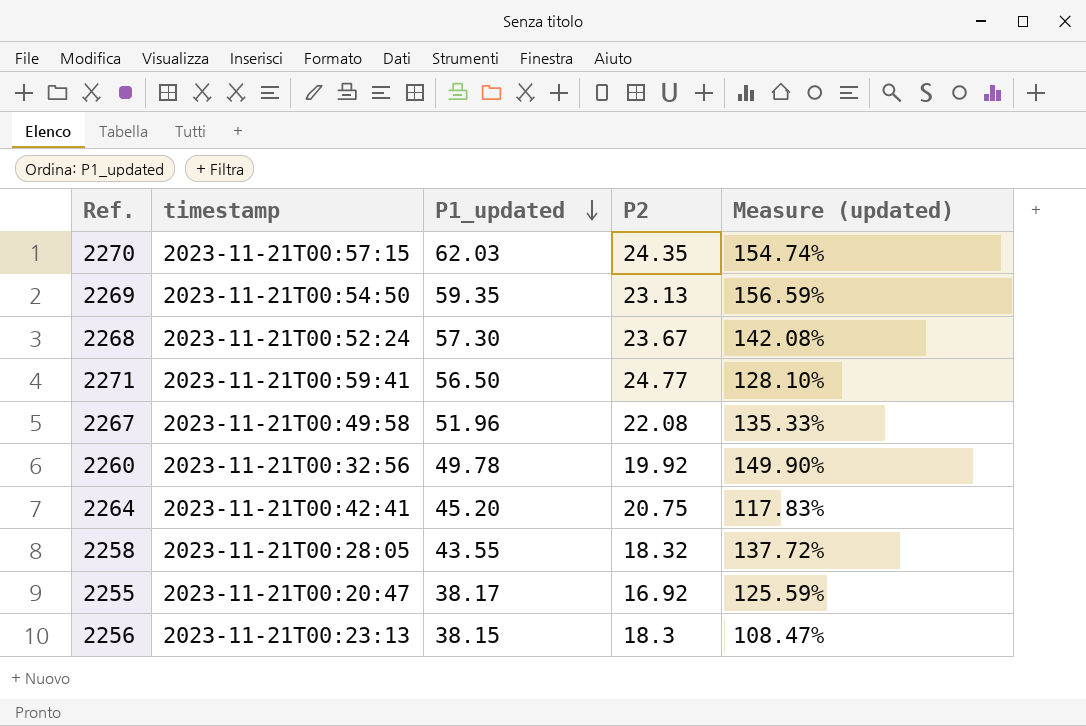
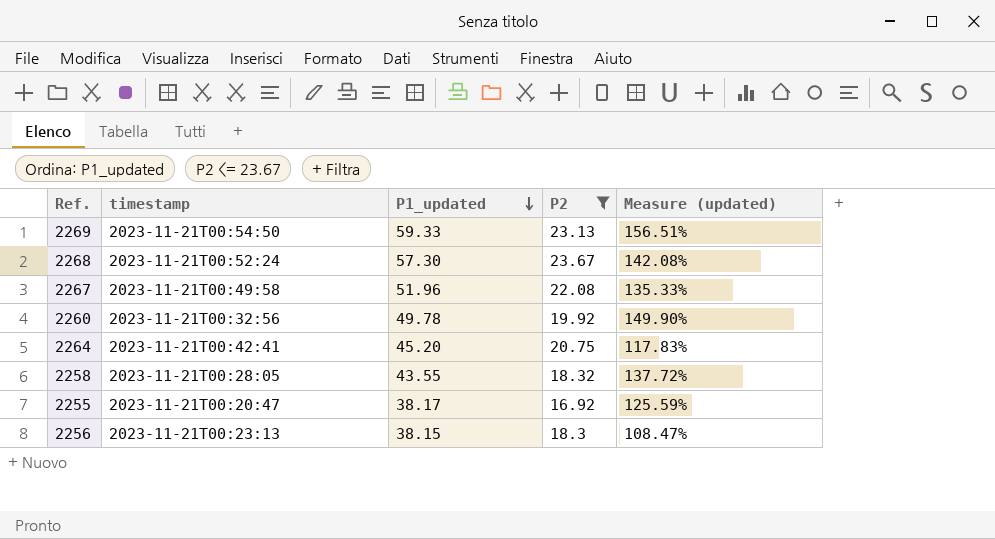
filter: none -> P2 <= 23.67
2269 | P1_updated: 59.35 -> 59.33
2269 | Measure (updated): 156.59% -> 156.51%

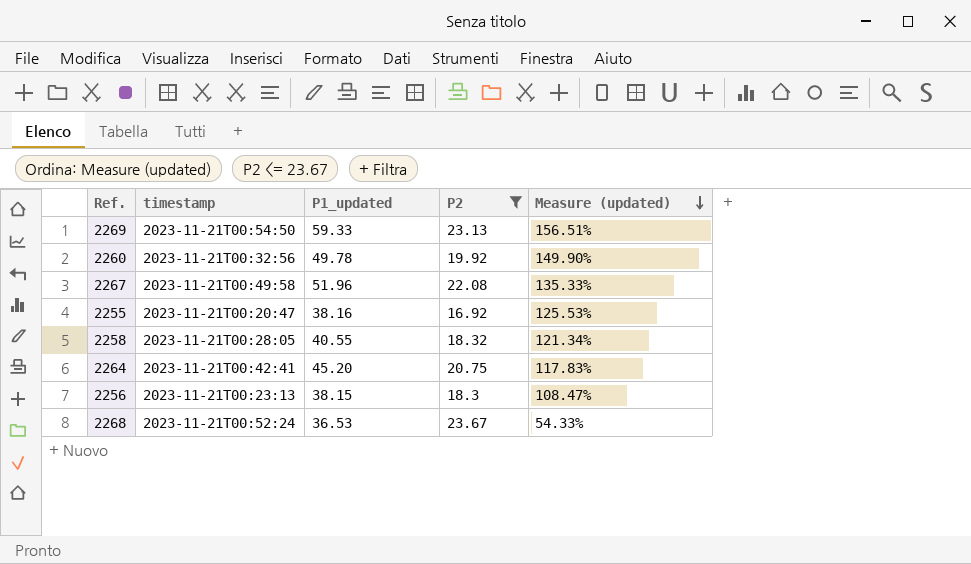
row order: P1_updated descending -> Measure (updated) descending
2255 | P1_updated: 38.17 -> 38.16
2255 | Measure (updated): 125.59% -> 125.53%
2258 | P1_updated: 43.55 -> 40.55
2258 | Measure (updated): 137.72% -> 121.34%
2268 | P1_updated: 57.30 -> 36.53
2268 | Measure (updated): 142.08% -> 54.33%

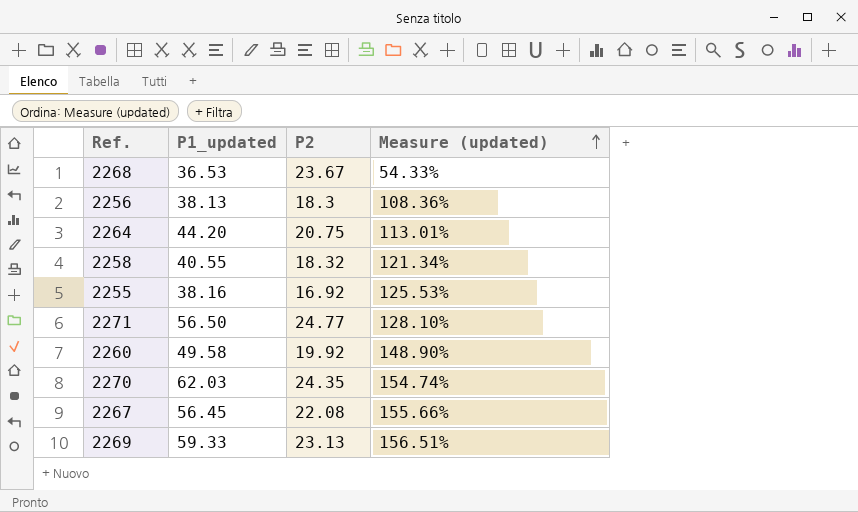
filter: P2 <= 23.67 -> none
row order: Measure (updated) descending -> Measure (updated) ascending
column timestamp | position: 2 -> none
2256 | P1_updated: 38.15 -> 38.13
2256 | Measure (updated): 108.47% -> 108.36%
2264 | P1_updated: 45.20 -> 44.20
2264 | Measure (updated): 117.83% -> 113.01%
2260 | P1_updated: 49.78 -> 49.58
2260 | Measure (updated): 149.90% -> 148.90%
2267 | P1_updated: 51.96 -> 56.45
2267 | Measure (updated): 135.33% -> 155.66%

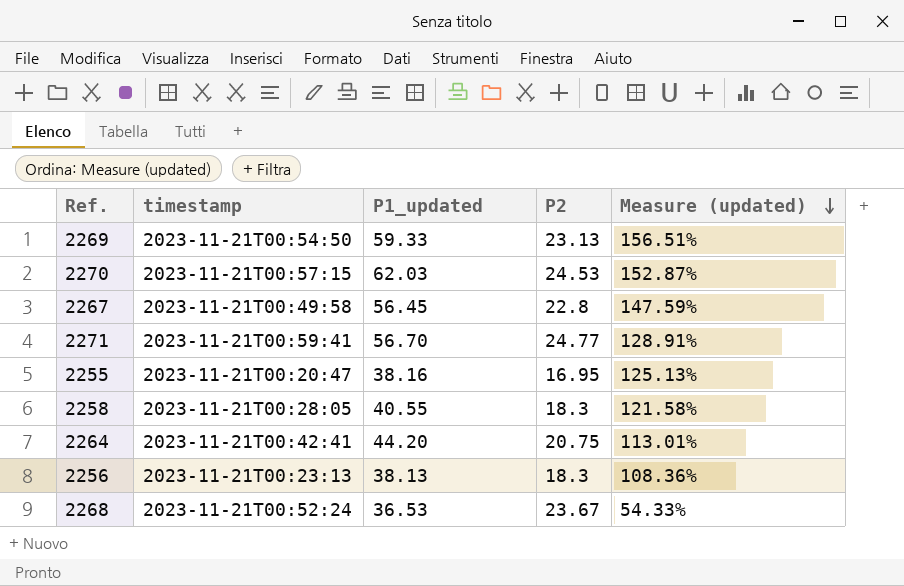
row order: Measure (updated) ascending -> Measure (updated) descending
column timestamp | position: none -> 2
row 2260: 49.58 | 19.92 | 148.90% -> none
2270 | P2: 24.35 -> 24.53
2270 | Measure (updated): 154.74% -> 152.87%
2267 | P2: 22.08 -> 22.8
2267 | Measure (updated): 155.66% -> 147.59%
2271 | P1_updated: 56.50 -> 56.70
2271 | Measure (updated): 128.10% -> 128.91%
2255 | P2: 16.92 -> 16.95
2255 | Measure (updated): 125.53% -> 125.13%
2258 | P2: 18.32 -> 18.3
2258 | Measure (updated): 121.34% -> 121.58%

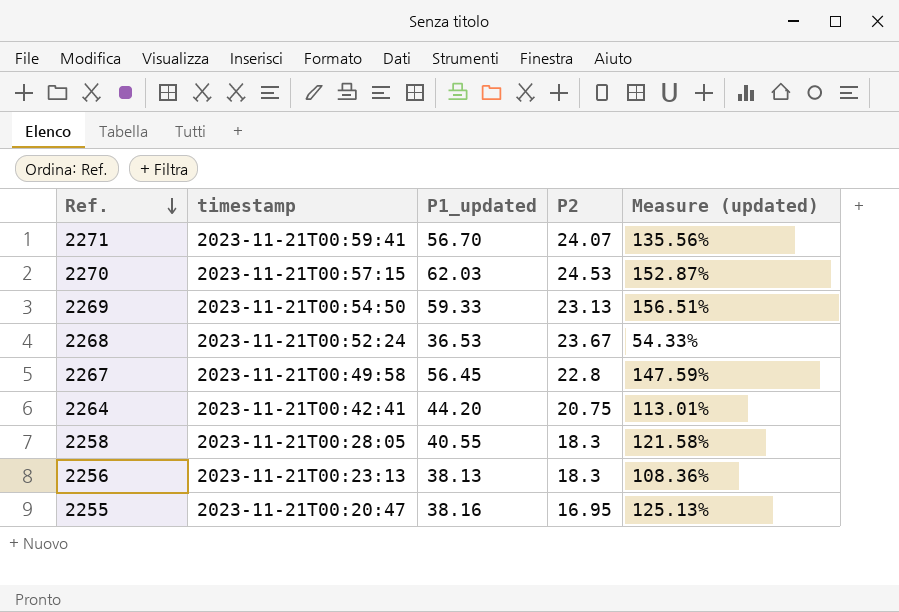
row order: Measure (updated) descending -> Ref. descending
2271 | P2: 24.77 -> 24.07
2271 | Measure (updated): 128.91% -> 135.56%

